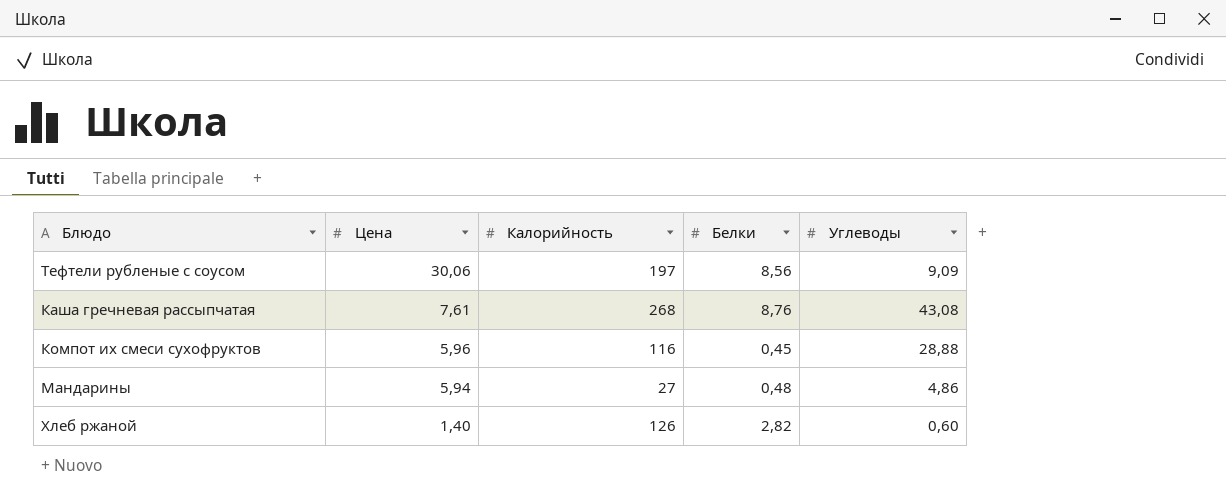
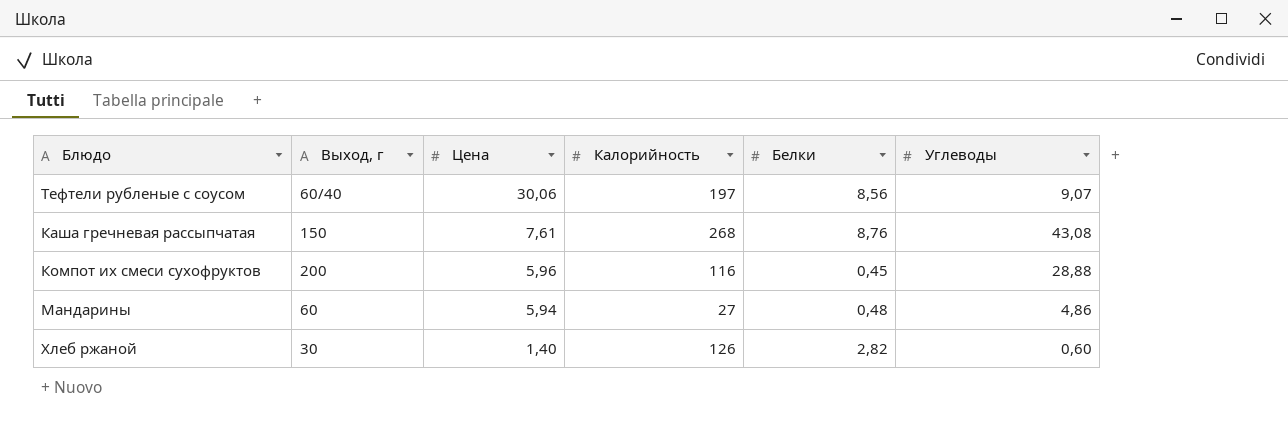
column Выход, г | position: none -> 2
Тефтели рубленые с соусом | Углеводы: 9,09 -> 9,07

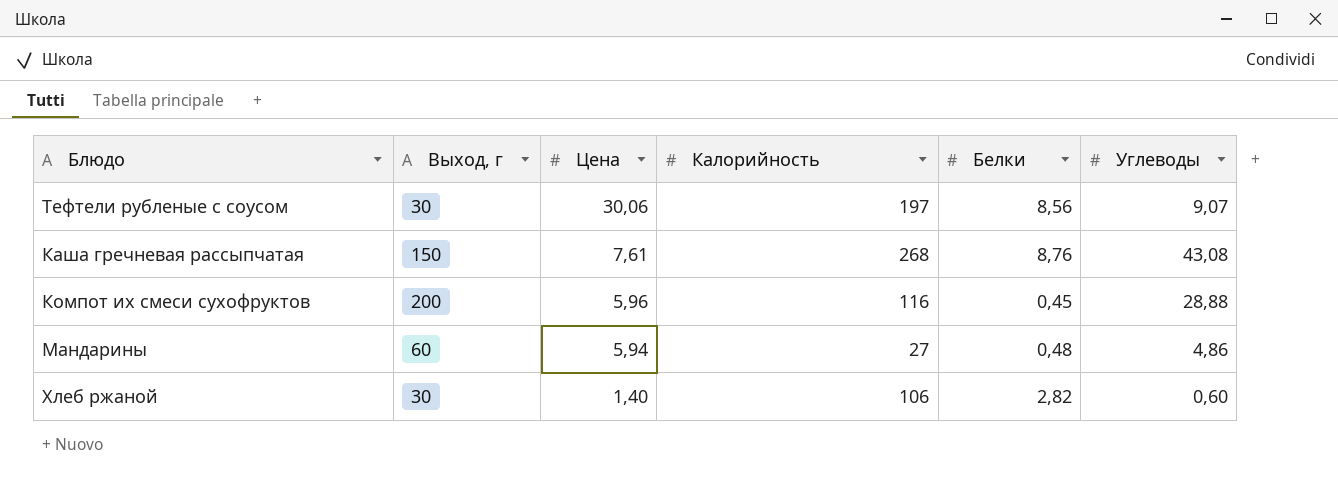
Тефтели рубленые с соусом | Выход, г: 60/40 -> 30
Хлеб ржаной | Калорийность: 126 -> 106

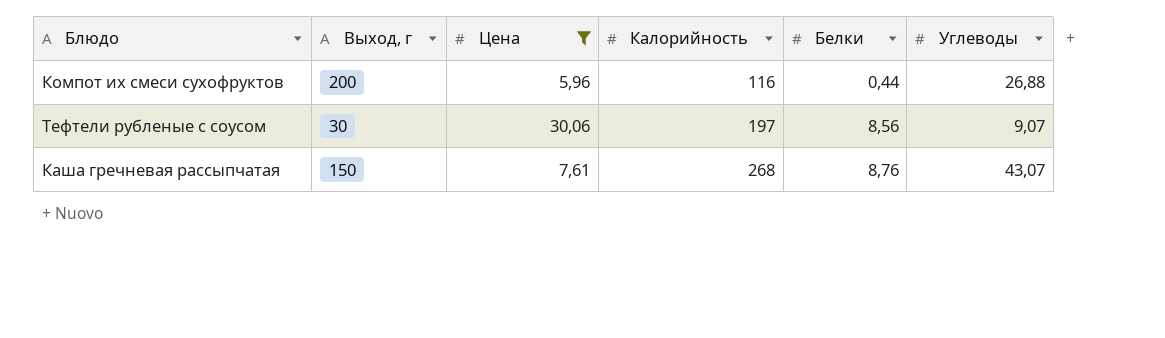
filter: none -> Цена >= 5,96
row order: Цена descending -> Калорийность ascending
Компот их смеси сухофруктов | Белки: 0,45 -> 0,44
Компот их смеси сухофруктов | Углеводы: 28,88 -> 26,88
Каша гречневая рассыпчатая | Углеводы: 43,08 -> 43,07

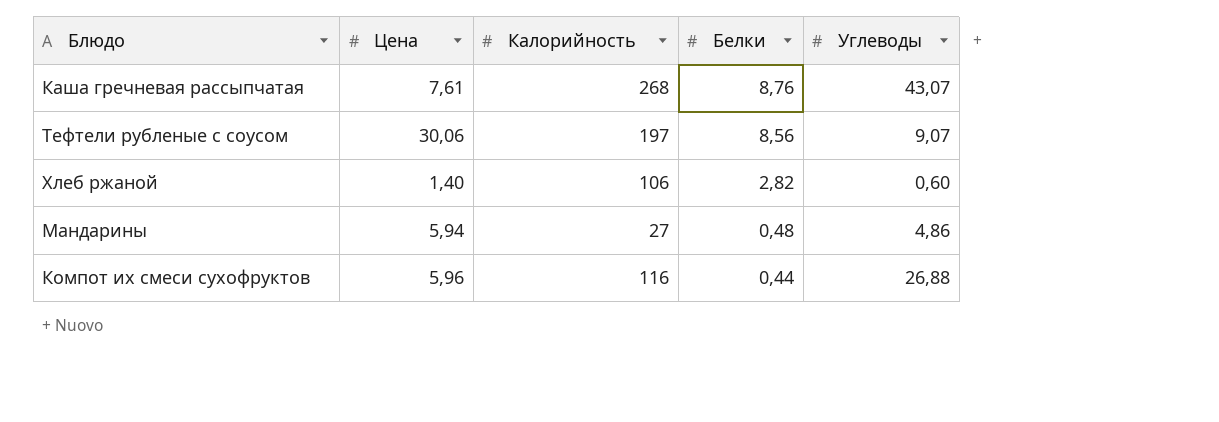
filter: Цена >= 5,96 -> none
row order: Калорийность ascending -> Белки descending
column Выход, г | position: 2 -> none

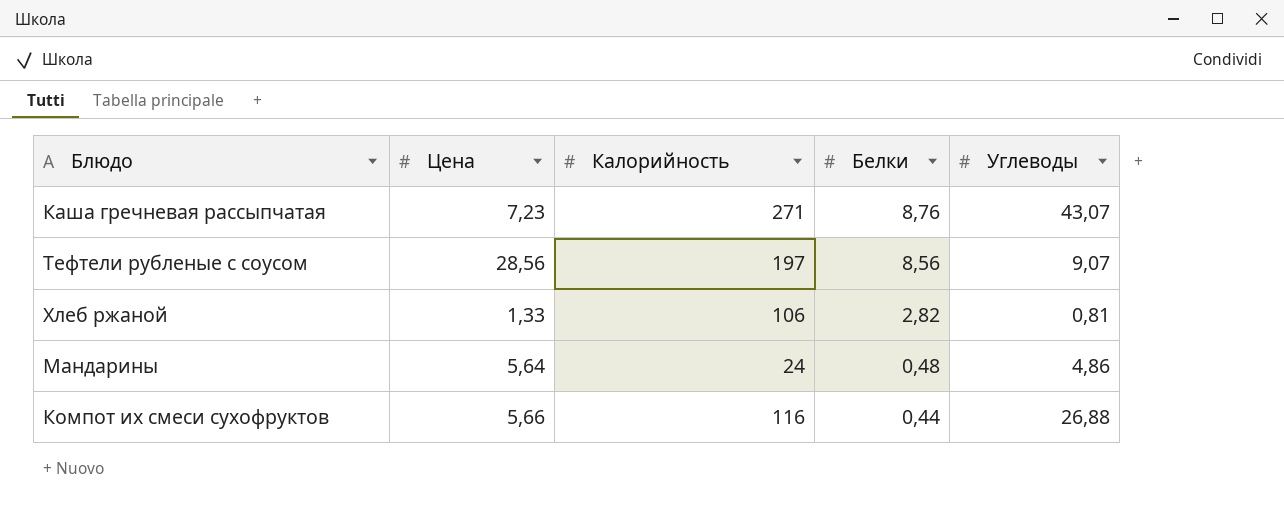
Каша гречневая рассыпчатая | Цена: 7,61 -> 7,23
Каша гречневая рассыпчатая | Калорийность: 268 -> 271
Тефтели рубленые с соусом | Цена: 30,06 -> 28,56
Хлеб ржаной | Цена: 1,40 -> 1,33
Хлеб ржаной | Углеводы: 0,60 -> 0,81
Мандарины | Цена: 5,94 -> 5,64
Мандарины | Калорийность: 27 -> 24
Компот их смеси сухофруктов | Цена: 5,96 -> 5,66

